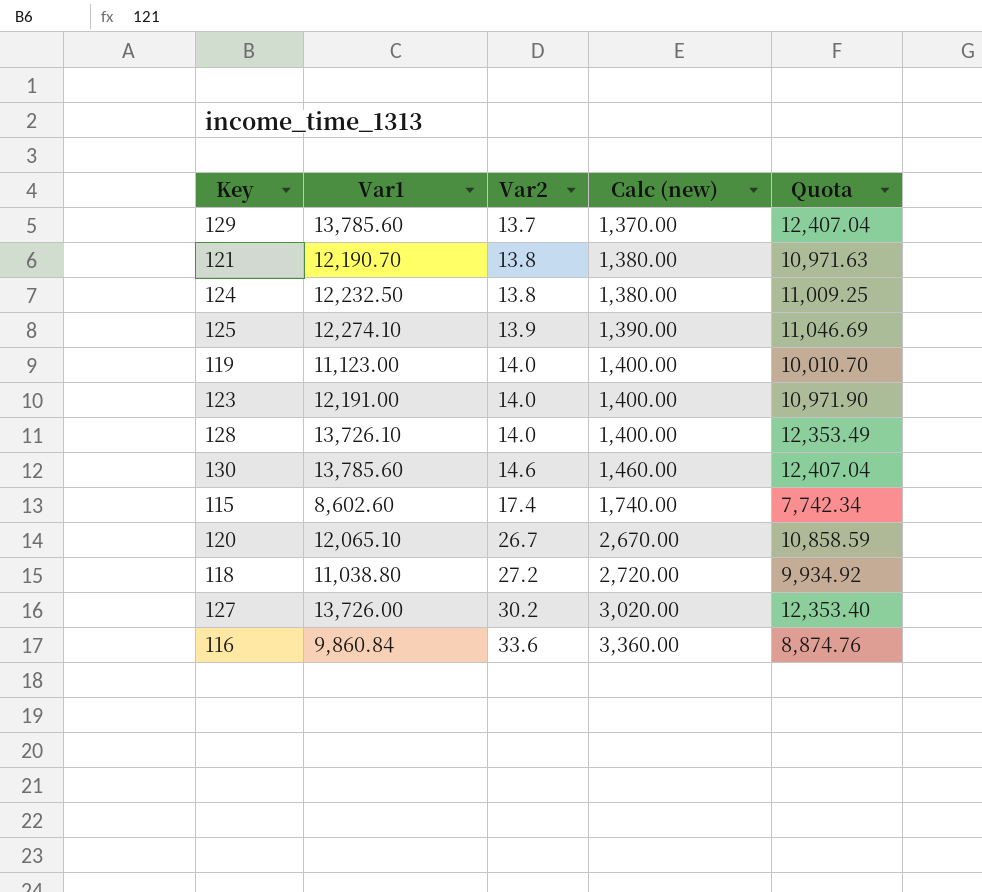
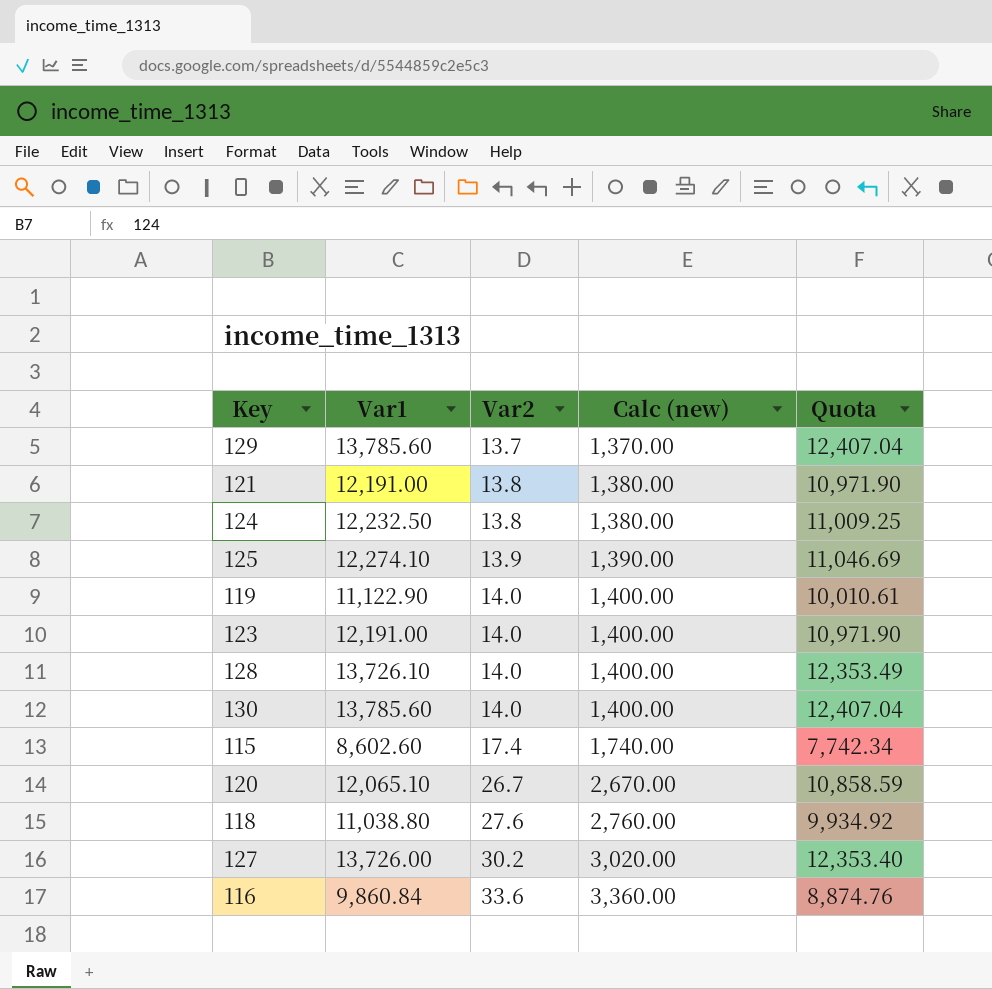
121 | Var1: 12,190.70 -> 12,191.00
121 | Quota: 10,971.63 -> 10,971.90
119 | Var1: 11,123.00 -> 11,122.90
119 | Quota: 10,010.70 -> 10,010.61
130 | Var2: 14.6 -> 14.0
130 | Calc (new): 1,460.00 -> 1,400.00
118 | Var2: 27.2 -> 27.6
118 | Calc (new): 2,720.00 -> 2,760.00

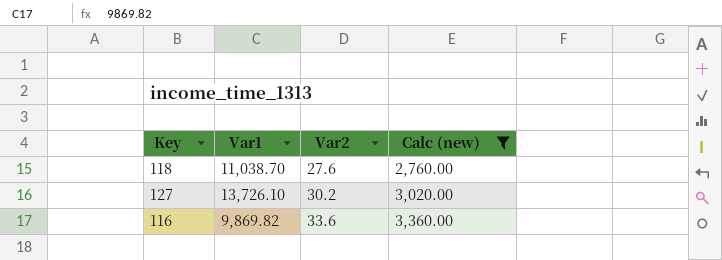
filter: none -> Calc (new) >= 2,760.00
column Quota | formula: [Var1] * 0.9 -> none
118 | Var1: 11,038.80 -> 11,038.70
127 | Var1: 13,726.00 -> 13,726.10
116 | Var1: 9,860.84 -> 9,869.82

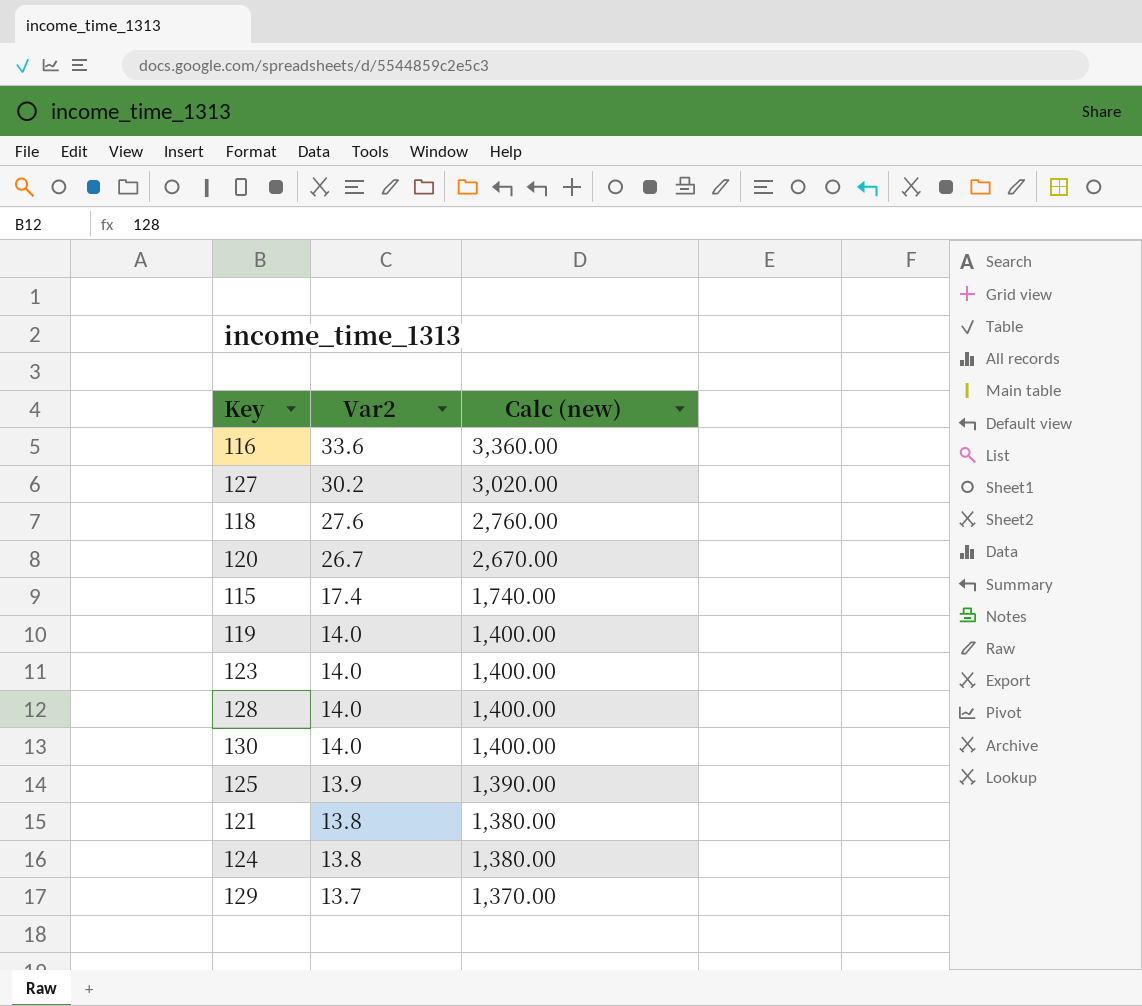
filter: Calc (new) >= 2,760.00 -> none
row order: Var2 ascending -> Var2 descending
column Var1 | position: 2 -> none

